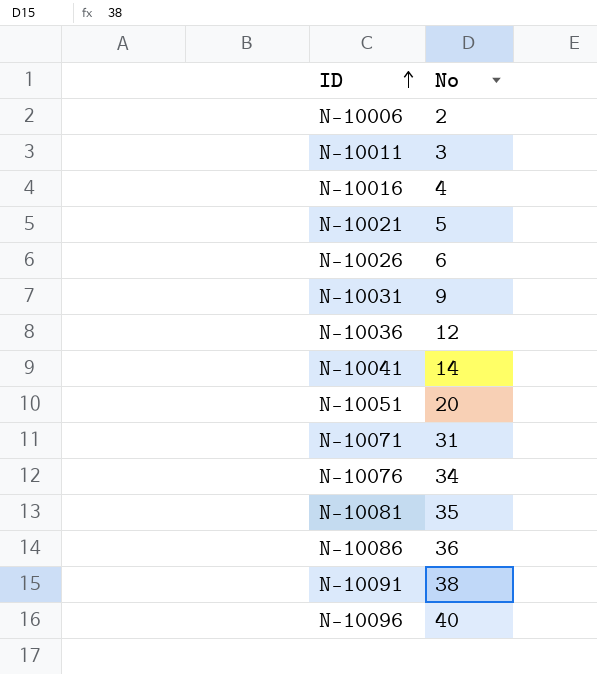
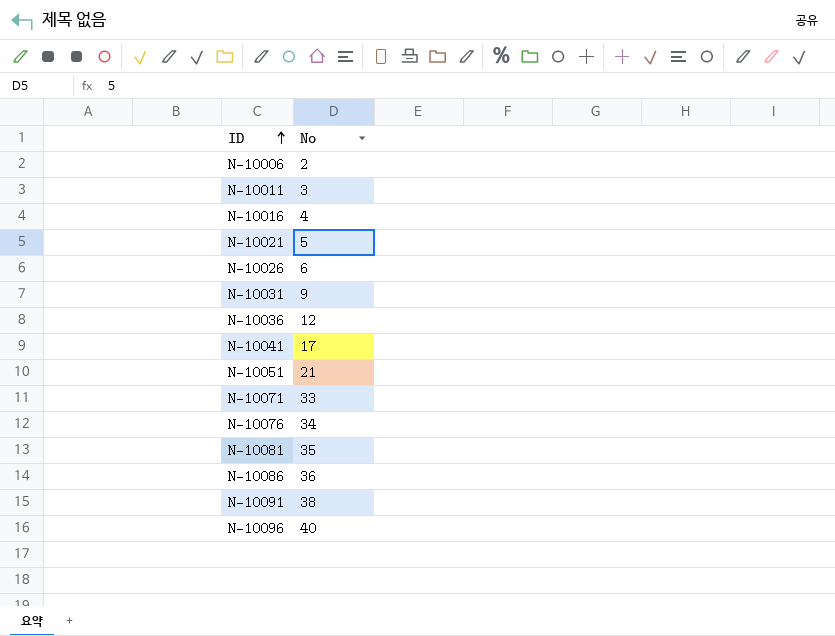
N-10041 | No: 14 -> 17
N-10051 | No: 20 -> 21
N-10071 | No: 31 -> 33

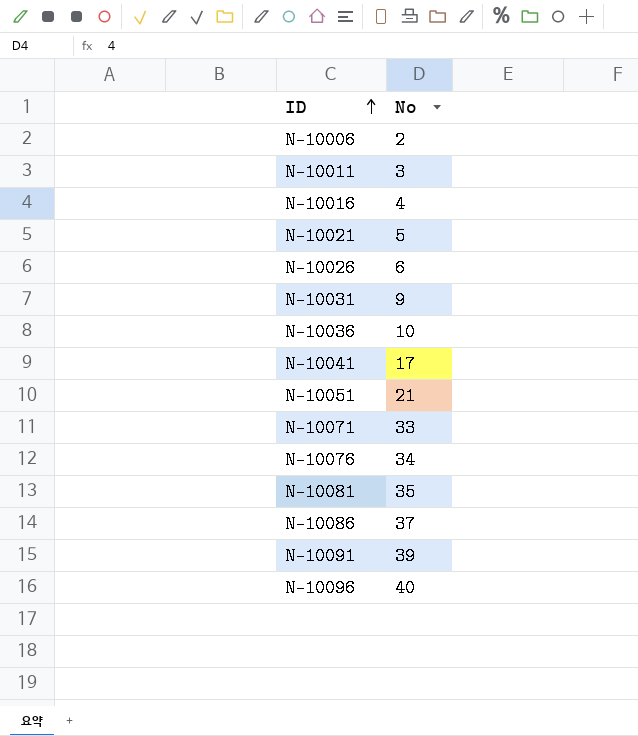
N-10036 | No: 12 -> 10
N-10086 | No: 36 -> 37
N-10091 | No: 38 -> 39

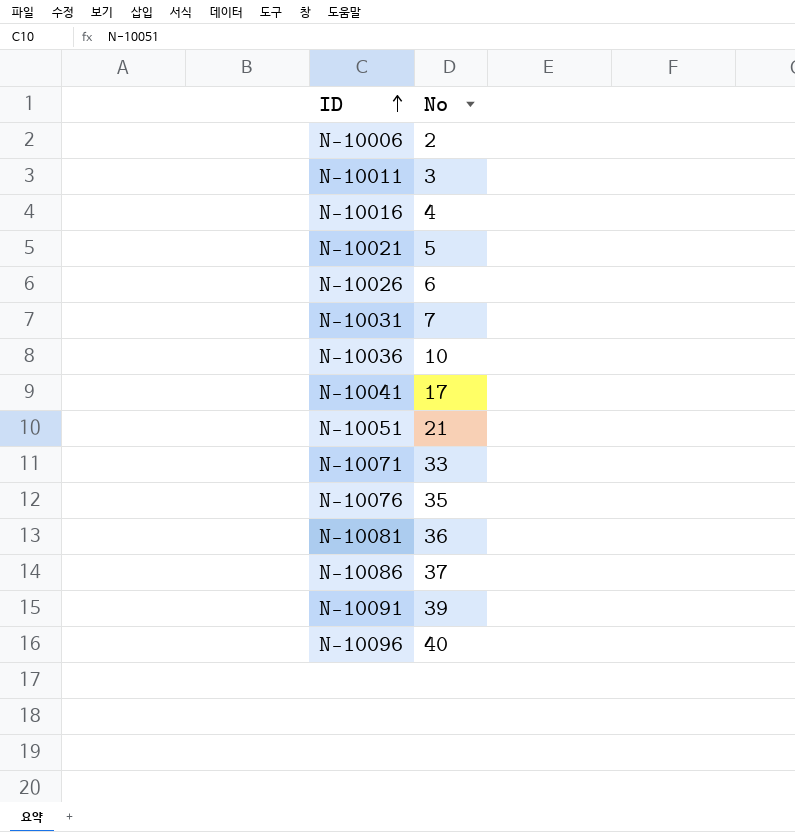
N-10031 | No: 9 -> 7
N-10076 | No: 34 -> 35
N-10081 | No: 35 -> 36

